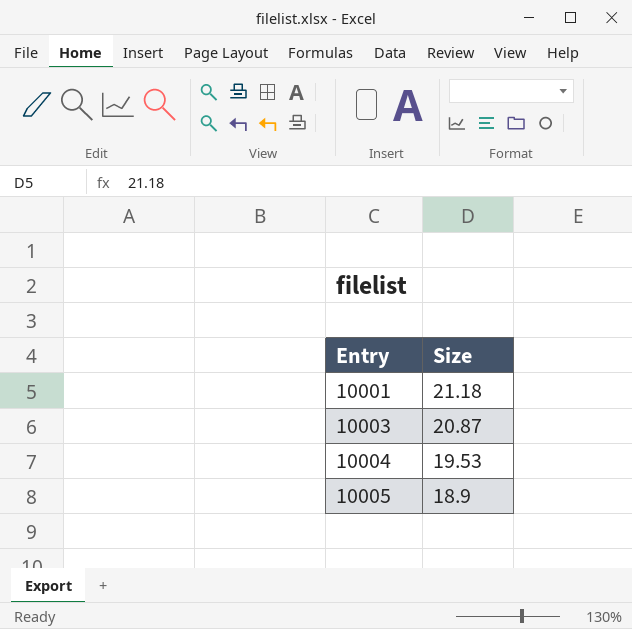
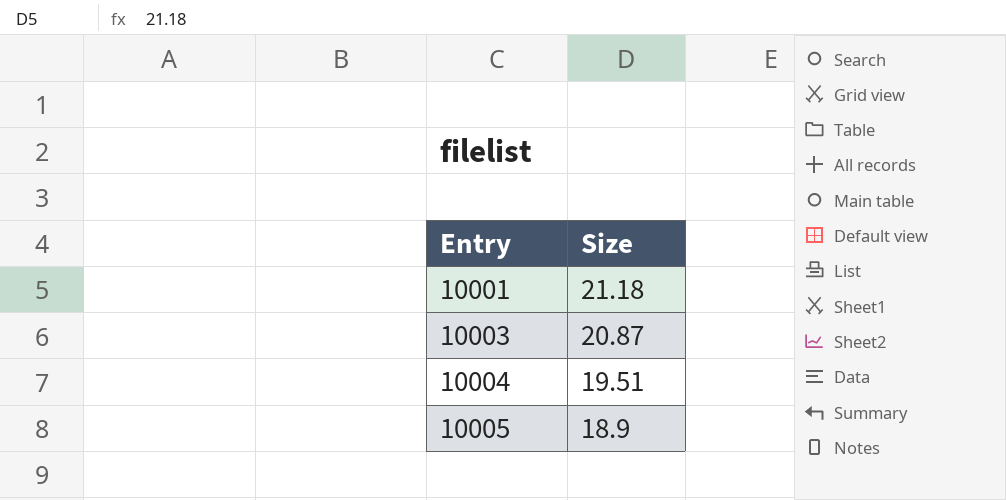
10004 | Size: 19.53 -> 19.51

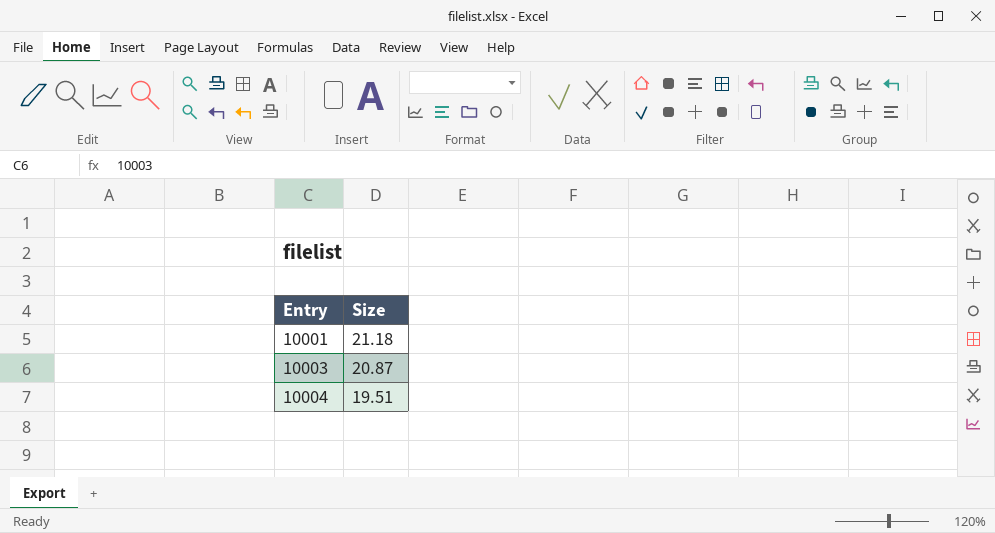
row 10005: 18.9 -> none

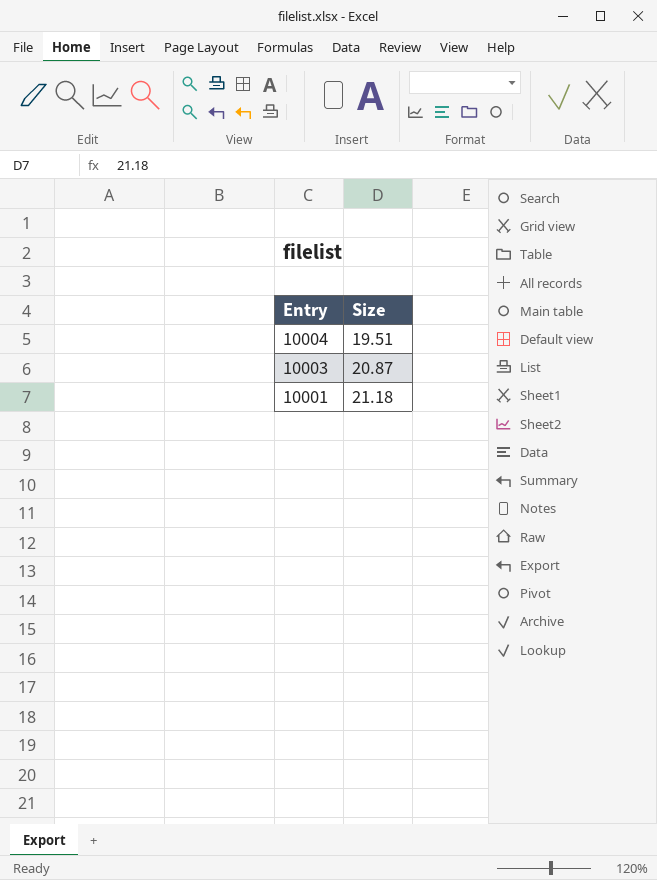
row order: Entry ascending -> Entry descending

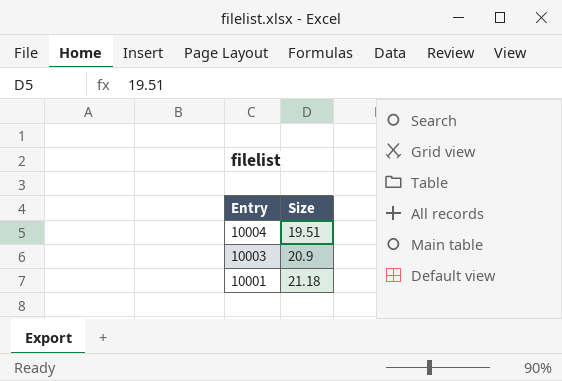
10003 | Size: 20.87 -> 20.9

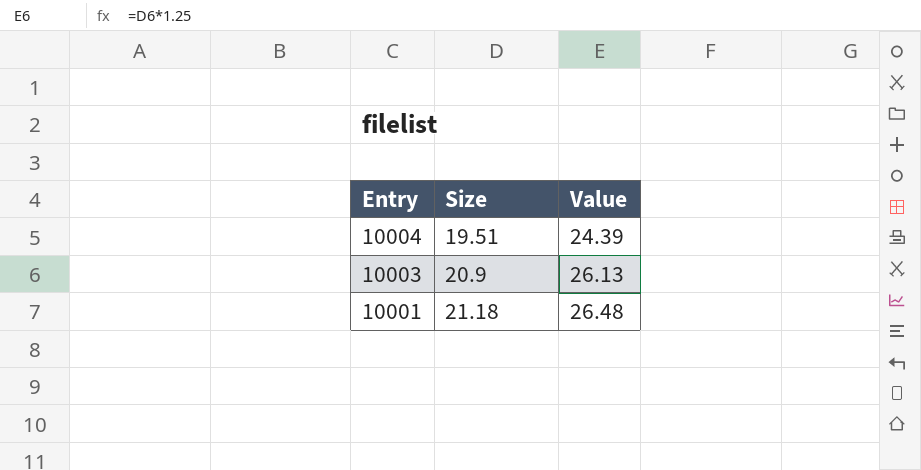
column Value | formula: none -> [Size] * 1.25

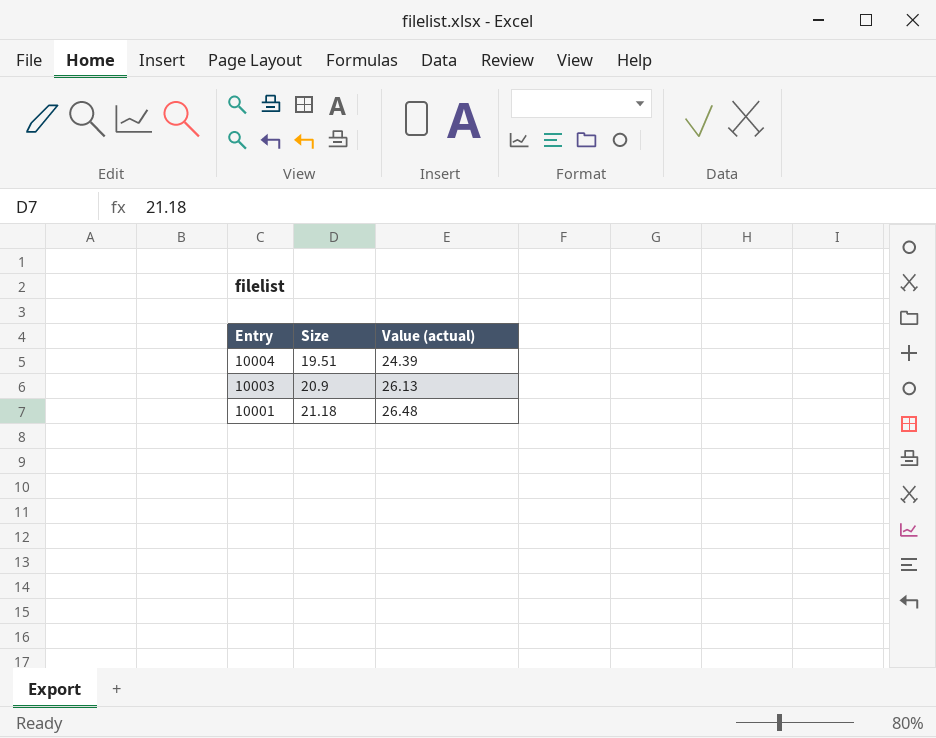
column name: Value -> Value (actual)

